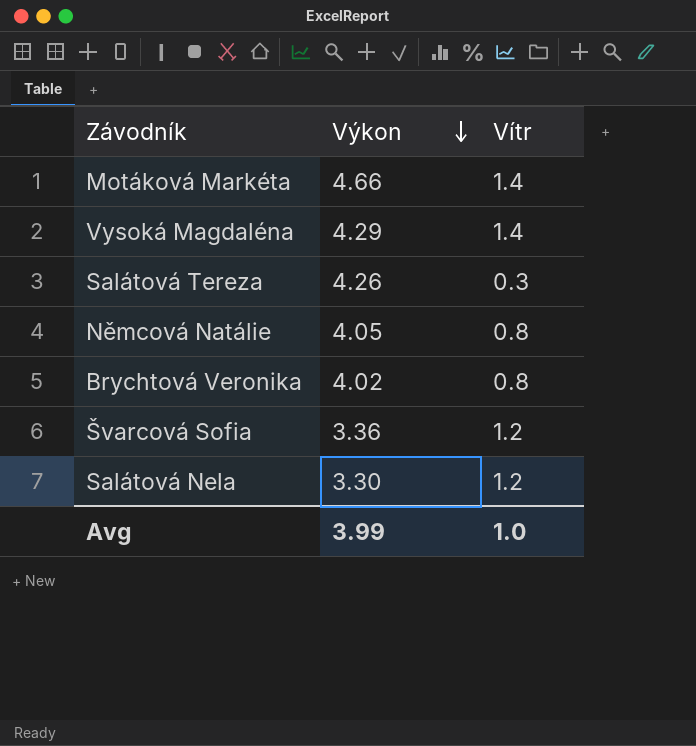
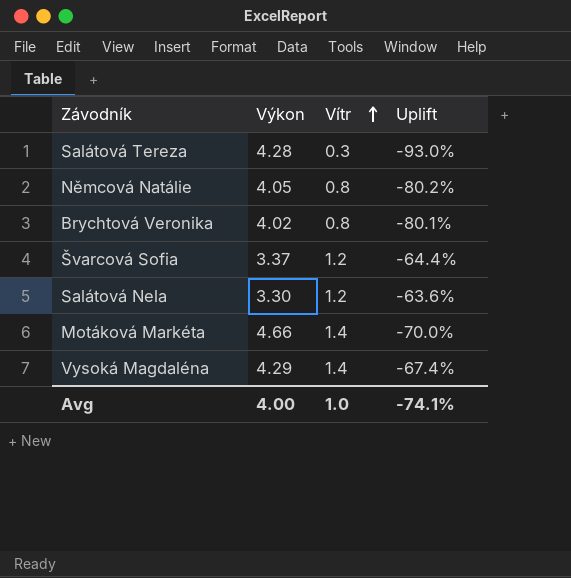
row order: Výkon descending -> Vítr ascending
column Uplift | formula: none -> ([Vítr] - [Výkon]) / [Výkon]
Salátová Tereza | Výkon: 4.26 -> 4.28
Švarcová Sofia | Výkon: 3.36 -> 3.37
Avg | Výkon: 3.99 -> 4.00

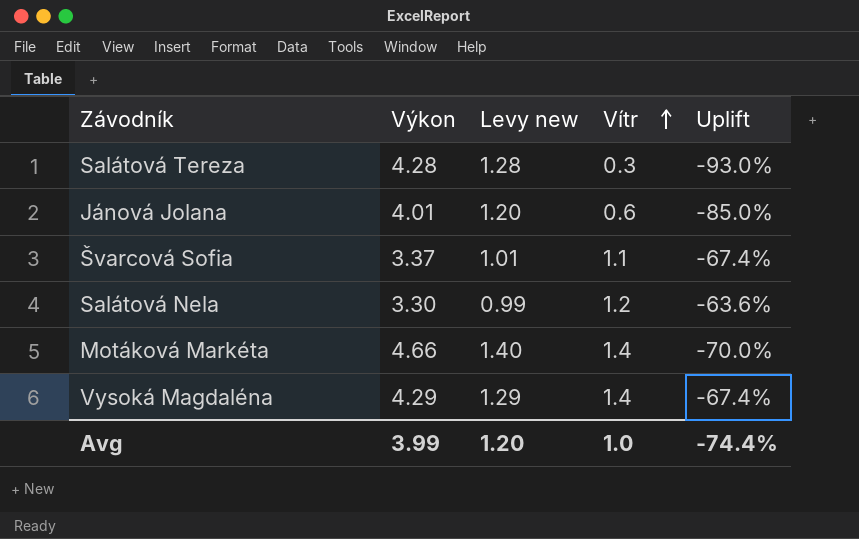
column Levy new | formula: none -> [Výkon] * 0.3
row Němcová Natálie: 4.05 | 0.8 | -80.2% -> none
row Brychtová Veronika: 4.02 | 0.8 | -80.1% -> none
row Jánová Jolana: none -> 4.01 | 1.20 | 0.6 | -85.0%
Švarcová Sofia | Vítr: 1.2 -> 1.1
Švarcová Sofia | Uplift: -64.4% -> -67.4%
Avg | Výkon: 4.00 -> 3.99
Avg | Uplift: -74.1% -> -74.4%

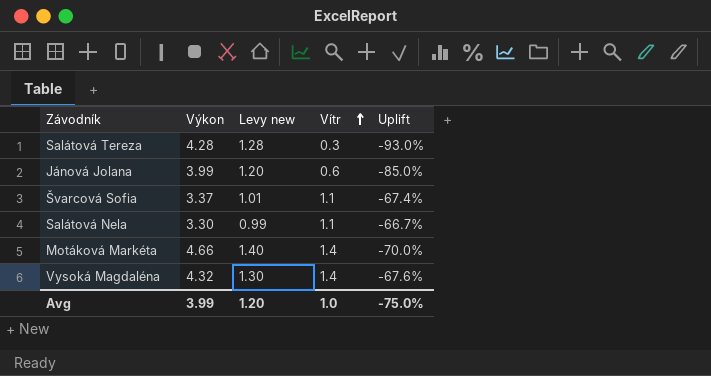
Jánová Jolana | Výkon: 4.01 -> 3.99
Salátová Nela | Vítr: 1.2 -> 1.1
Salátová Nela | Uplift: -63.6% -> -66.7%
Vysoká Magdaléna | Výkon: 4.29 -> 4.32
Vysoká Magdaléna | Levy new: 1.29 -> 1.30
Vysoká Magdaléna | Uplift: -67.4% -> -67.6%
Avg | Uplift: -74.4% -> -75.0%

